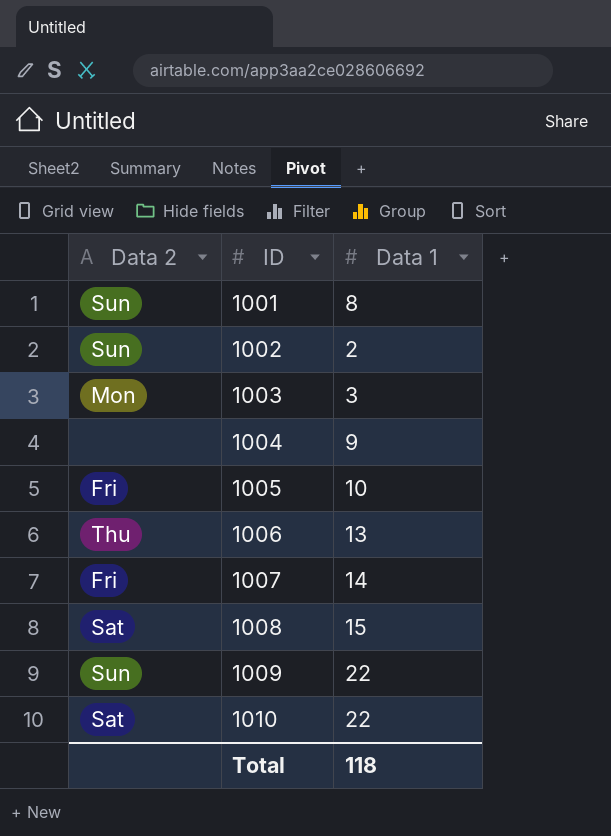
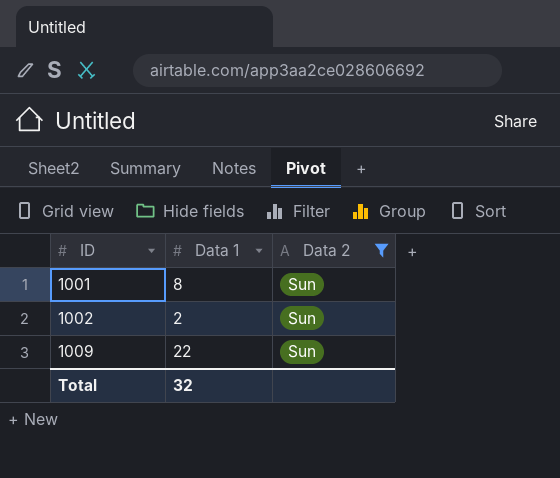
filter: none -> Data 2 = Sun
column Data 2 | position: 1 -> 3
Total | Data 1: 118 -> 32

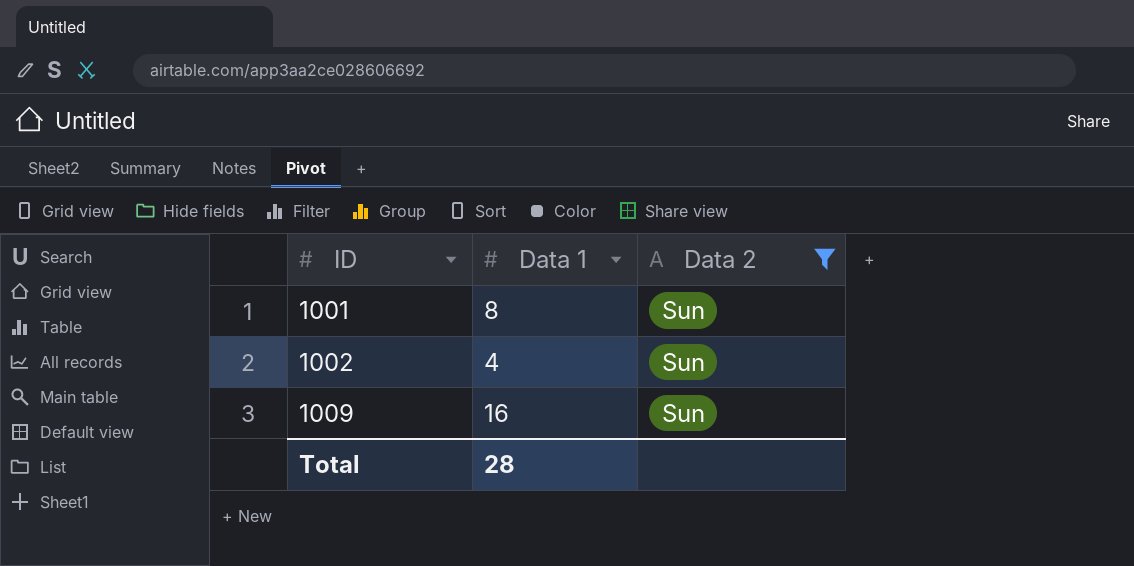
1002 | Data 1: 2 -> 4
1009 | Data 1: 22 -> 16
Total | Data 1: 32 -> 28

